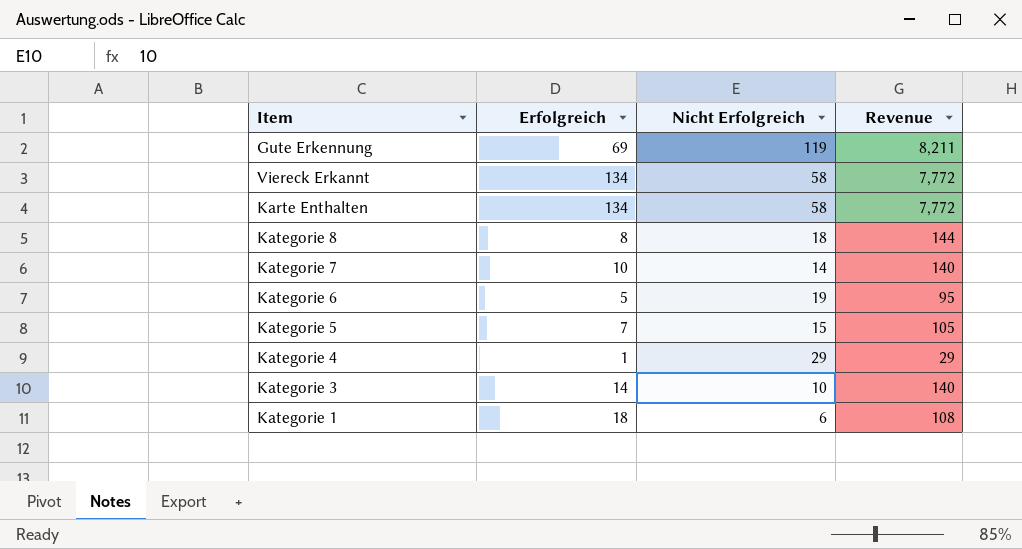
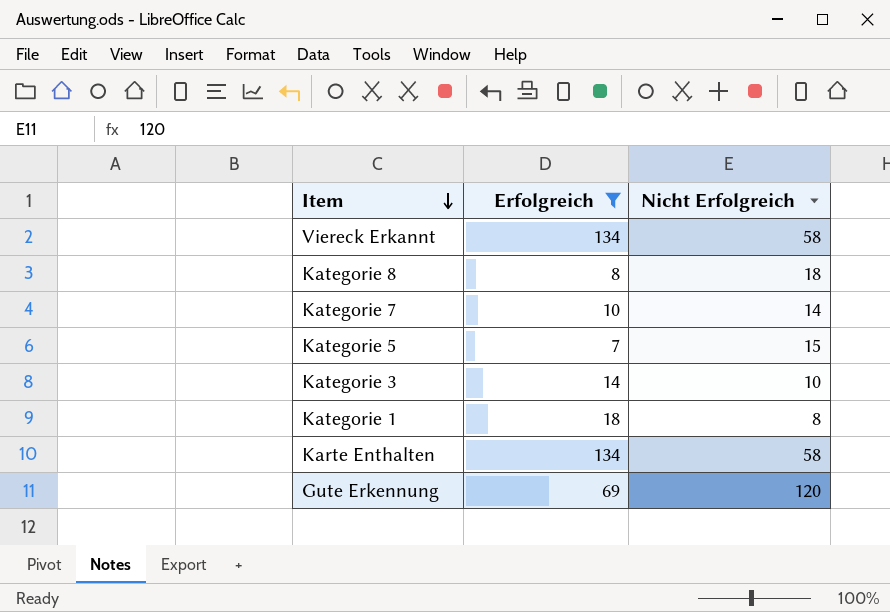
filter: none -> Erfolgreich >= 7
row order: none -> Item descending
column Revenue | formula: [Erfolgreich] * [Nicht Erfolgreich] -> none
Kategorie 1 | Nicht Erfolgreich: 6 -> 8
Gute Erkennung | Nicht Erfolgreich: 119 -> 120

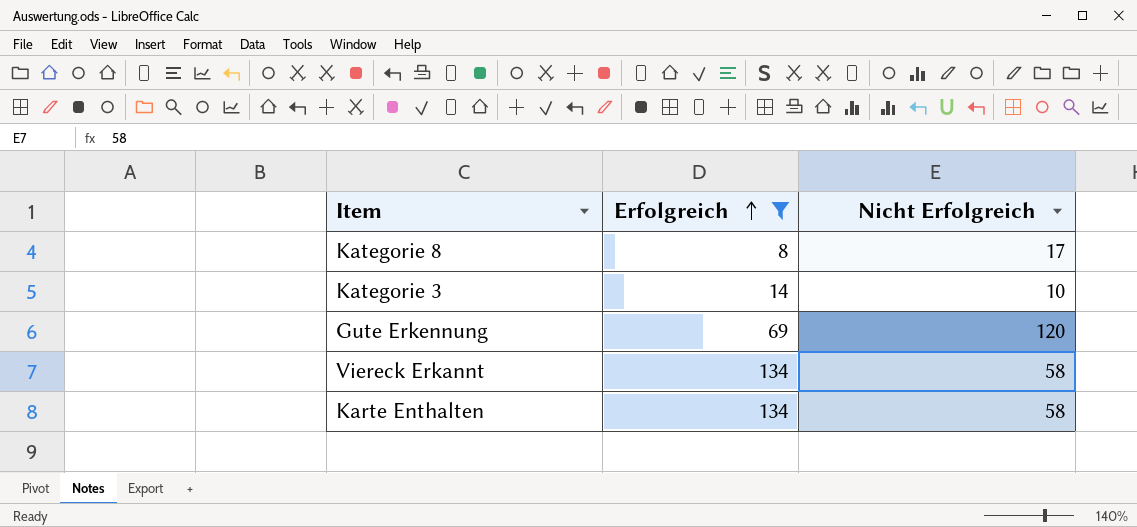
row order: Item descending -> Erfolgreich ascending
row Kategorie 7: 10 | 14 -> none
row Kategorie 5: 7 | 15 -> none
row Kategorie 1: 18 | 8 -> none
Kategorie 8 | Nicht Erfolgreich: 18 -> 17

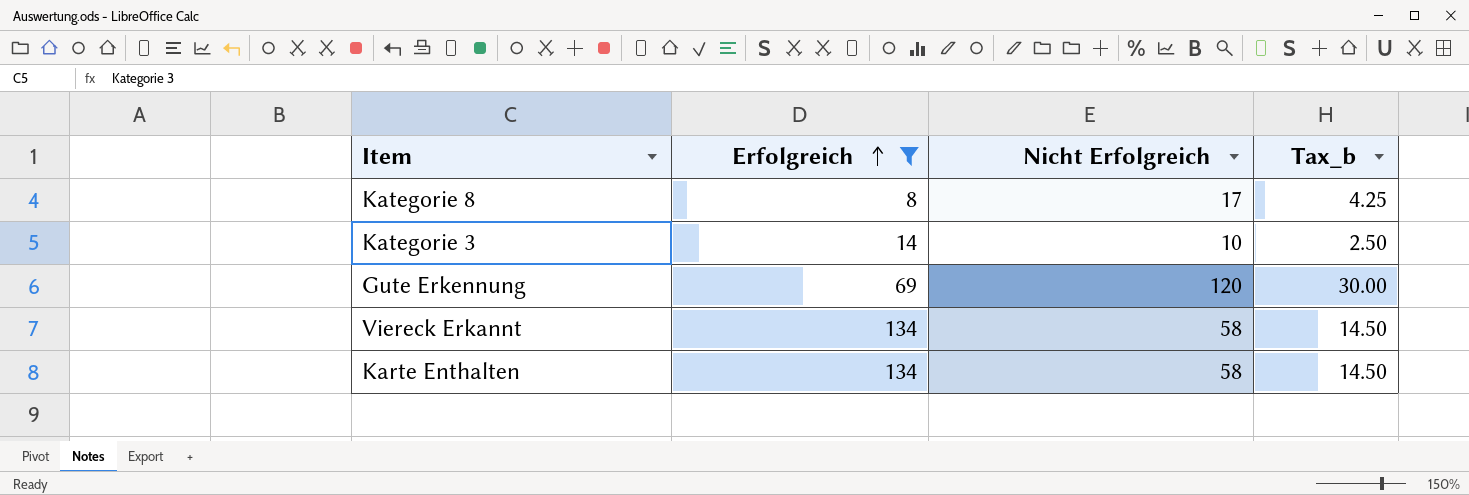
column Tax_b | formula: none -> [Nicht Erfolgreich] * 0.25

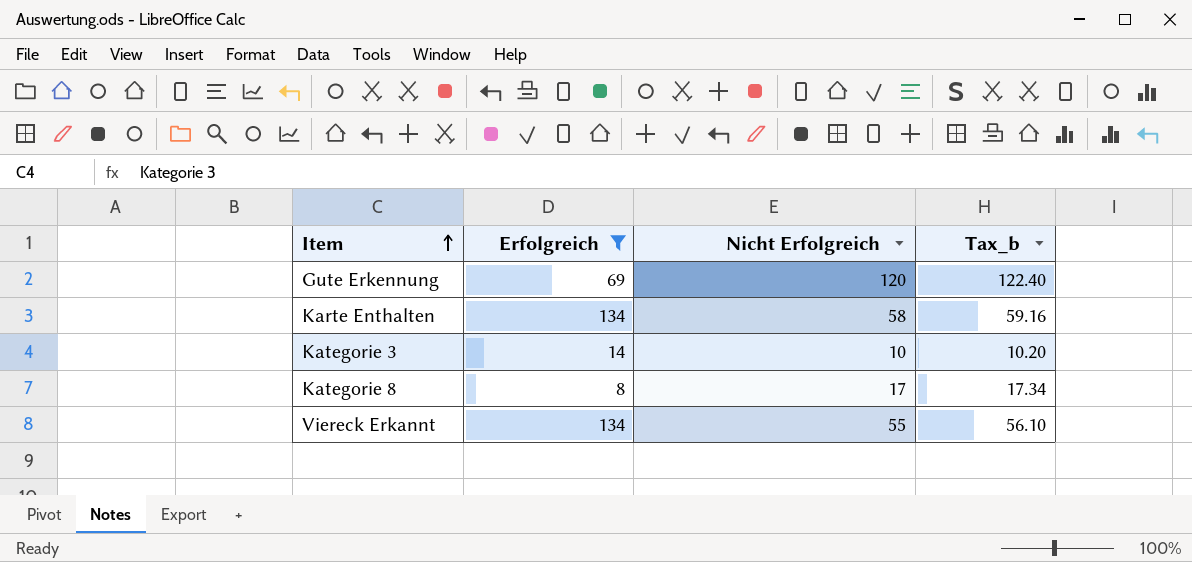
row order: Erfolgreich ascending -> Item ascending
column Tax_b | formula: [Nicht Erfolgreich] * 0.25 -> [Nicht Erfolgreich] * 1.02
Viereck Erkannt | Nicht Erfolgreich: 58 -> 55

